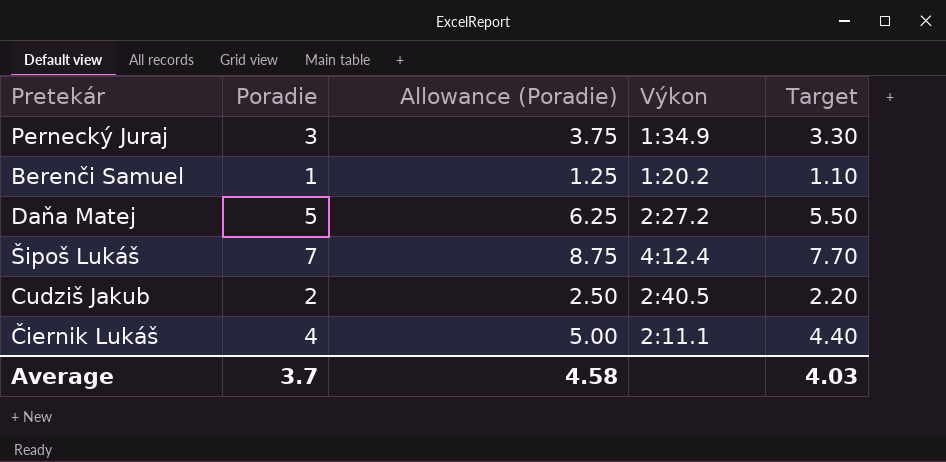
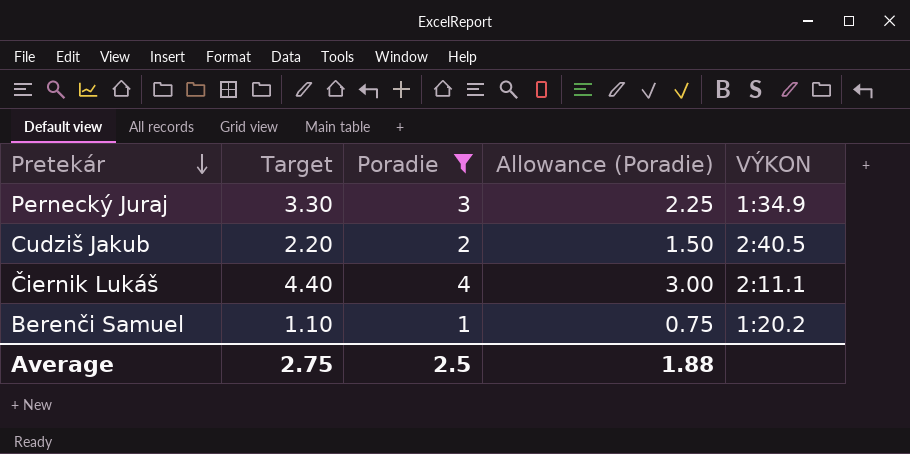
filter: none -> Poradie <= 4
row order: none -> Pretekár descending
column Target | position: 5 -> 2
column Allowance (Poradie) | formula: [Poradie] * 1.25 -> [Poradie] * 0.75
column name: Výkon -> VÝKON
Average | Target: 4.03 -> 2.75
Average | Poradie: 3.7 -> 2.5
Average | Allowance (Poradie): 4.58 -> 1.88

